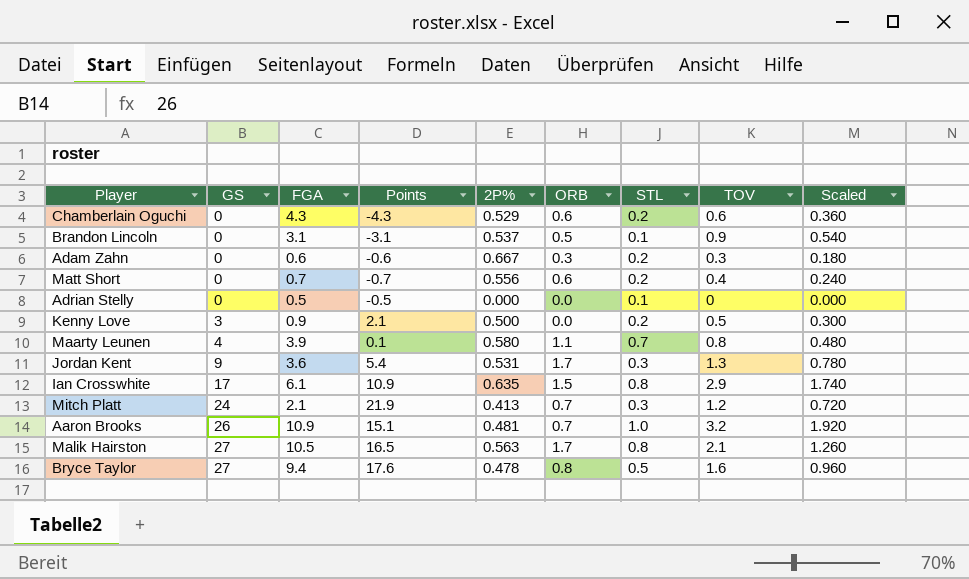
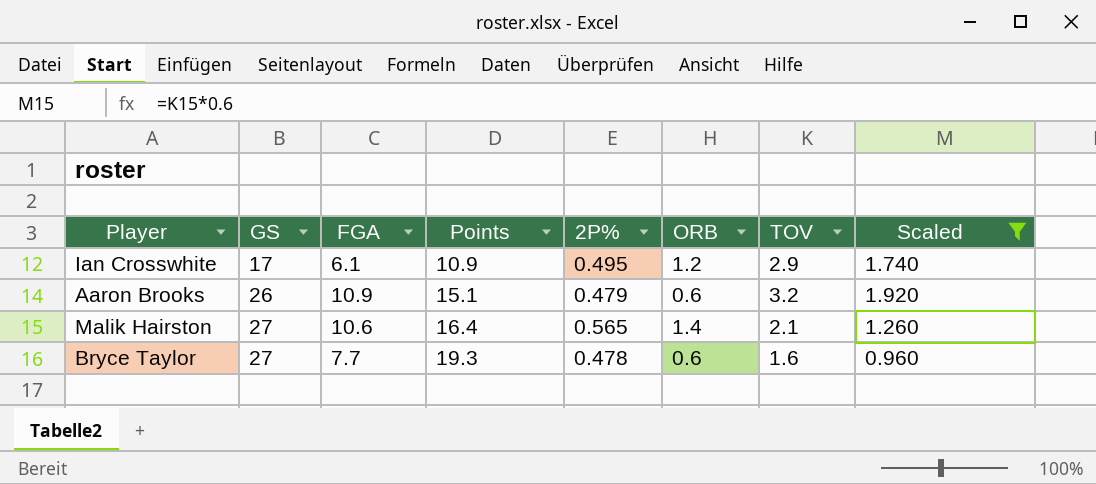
filter: none -> Scaled >= 0.960
column STL | position: 7 -> none
Ian Crosswhite | 2P%: 0.635 -> 0.495
Ian Crosswhite | ORB: 1.5 -> 1.2
Aaron Brooks | 2P%: 0.481 -> 0.479
Aaron Brooks | ORB: 0.7 -> 0.6
Malik Hairston | FGA: 10.5 -> 10.6
Malik Hairston | Points: 16.5 -> 16.4
Malik Hairston | 2P%: 0.563 -> 0.565
Malik Hairston | ORB: 1.7 -> 1.4
Bryce Taylor | FGA: 9.4 -> 7.7
Bryce Taylor | Points: 17.6 -> 19.3
Bryce Taylor | ORB: 0.8 -> 0.6

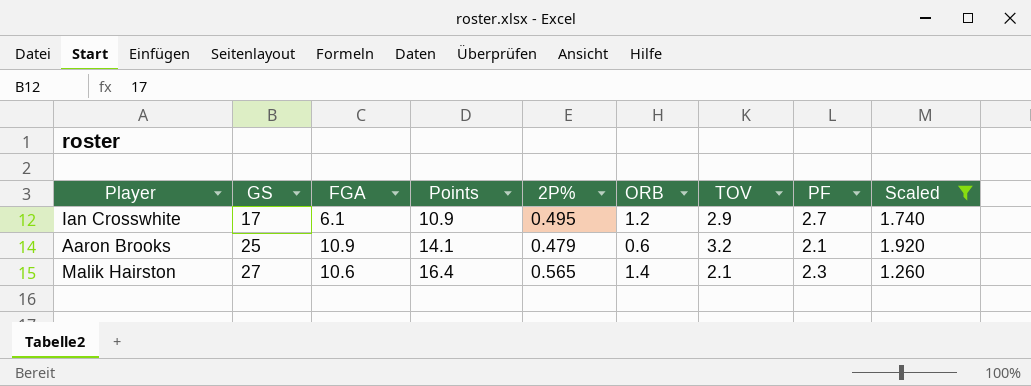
column PF | position: none -> 8
row Bryce Taylor: 27 | 7.7 | 19.3 | 0.478 | 0.6 | 1.6 | 0.960 -> none
Aaron Brooks | GS: 26 -> 25
Aaron Brooks | Points: 15.1 -> 14.1

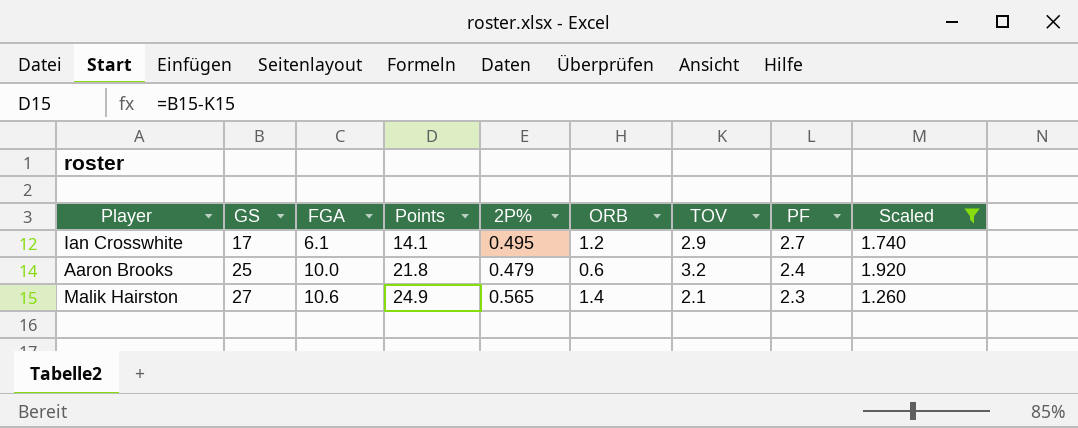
column Points | formula: [GS] - [FGA] -> [GS] - [TOV]
Aaron Brooks | FGA: 10.9 -> 10.0
Aaron Brooks | PF: 2.1 -> 2.4

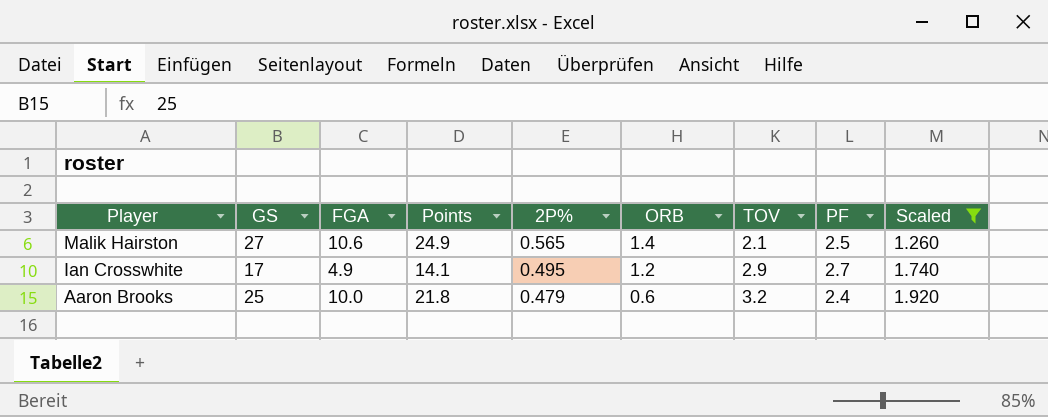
row order: GS ascending -> Player descending
Malik Hairston | PF: 2.3 -> 2.5
Ian Crosswhite | FGA: 6.1 -> 4.9

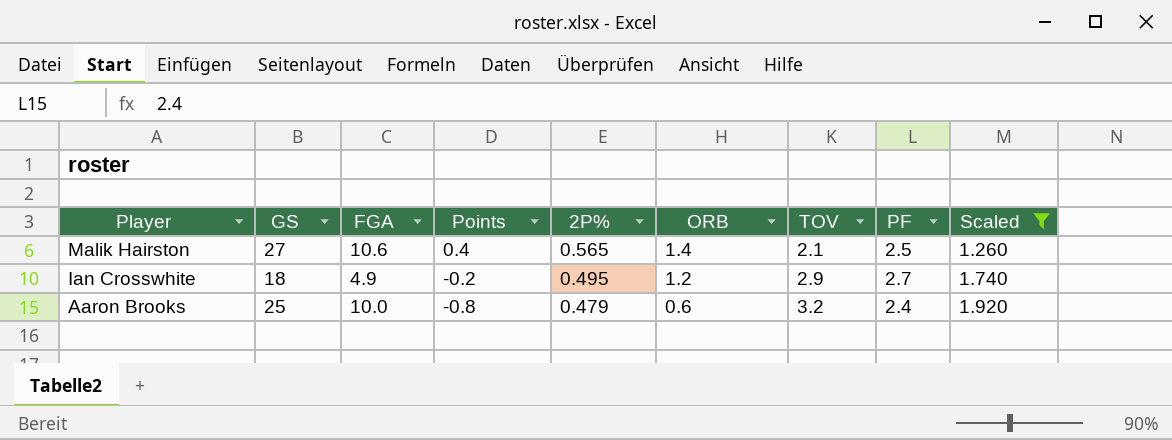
column Points | formula: [GS] - [TOV] -> [PF] - [TOV]
Ian Crosswhite | GS: 17 -> 18

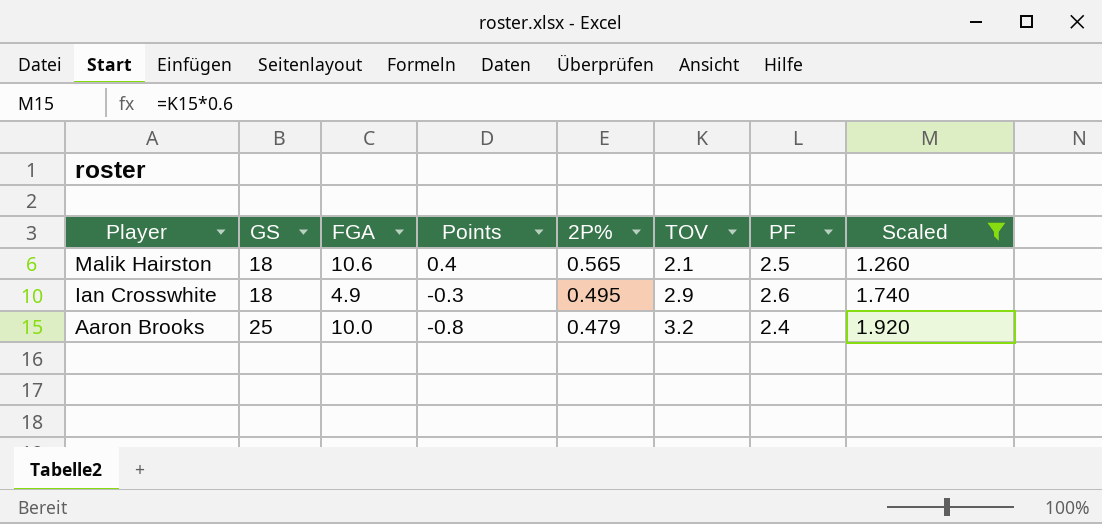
column ORB | position: 6 -> none
Malik Hairston | GS: 27 -> 18
Ian Crosswhite | Points: -0.2 -> -0.3
Ian Crosswhite | PF: 2.7 -> 2.6

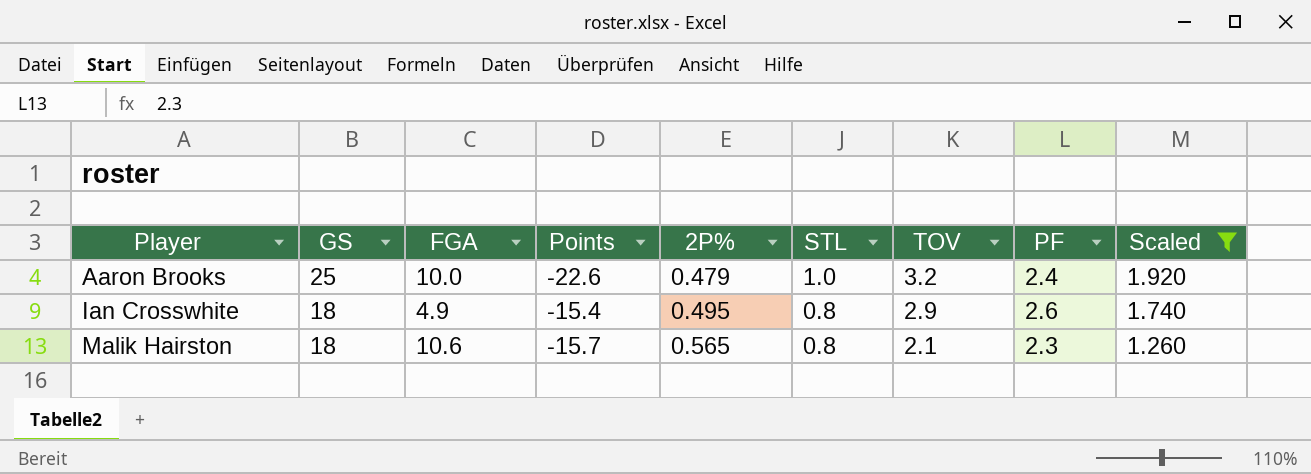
row order: Player descending -> Player ascending
column Points | formula: [PF] - [TOV] -> [PF] - [GS]
column STL | position: none -> 6
Malik Hairston | PF: 2.5 -> 2.3

